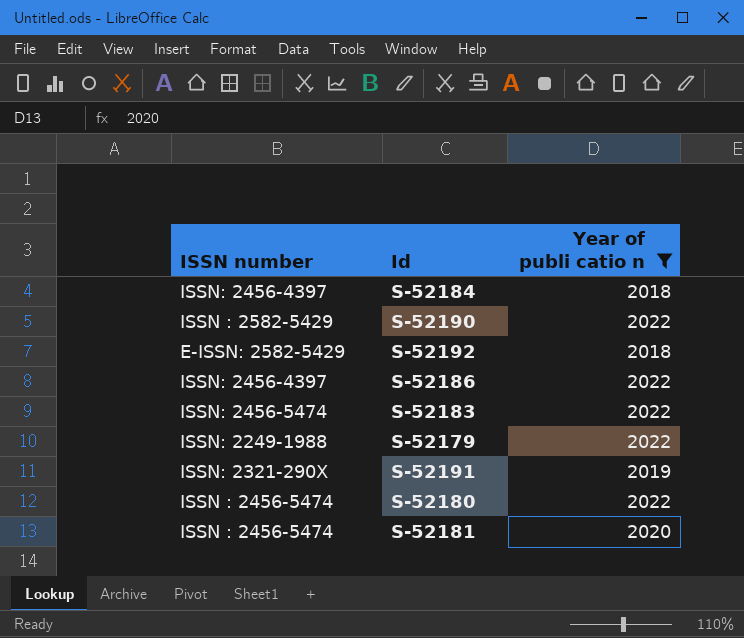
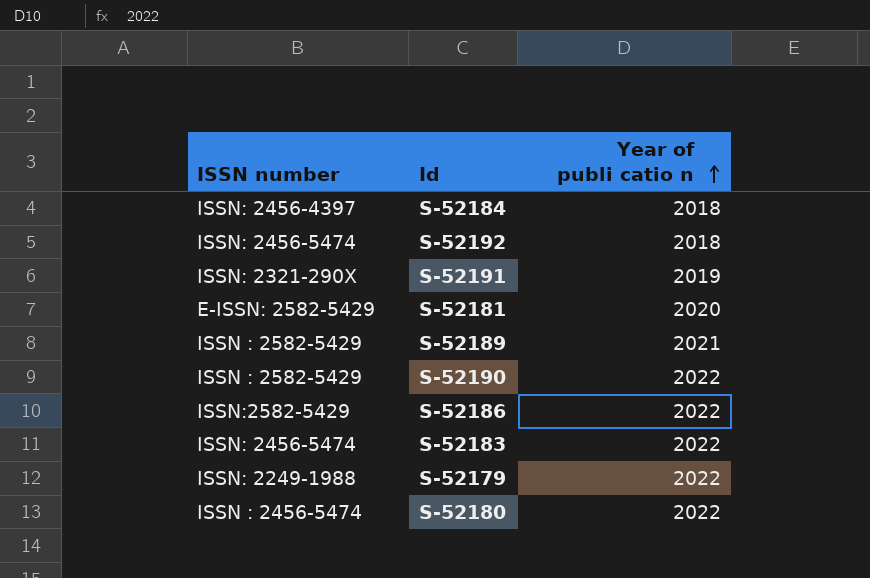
filter: Year of publi catio n != 2021 -> none
row order: none -> Year of publi catio n ascending
S-52192 | ISSN number: E-ISSN: 2582-5429 -> ISSN: 2456-5474
S-52181 | ISSN number: ISSN : 2456-5474 -> E-ISSN: 2582-5429
S-52186 | ISSN number: ISSN: 2456-4397 -> ISSN:2582-5429

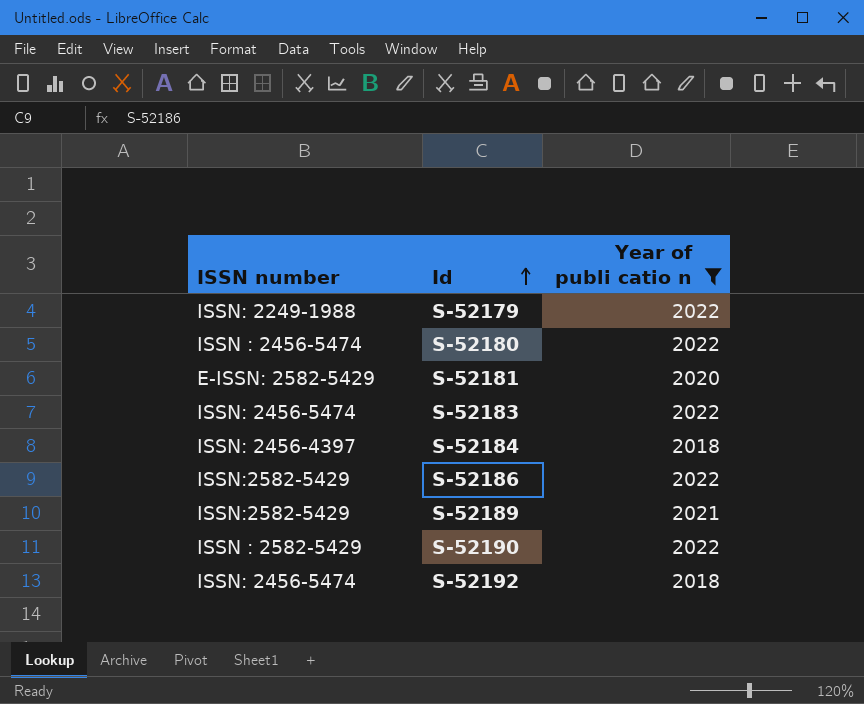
filter: none -> Year of publi catio n != 2019
row order: Year of publi catio n ascending -> Id ascending
S-52189 | ISSN number: ISSN : 2582-5429 -> ISSN:2582-5429

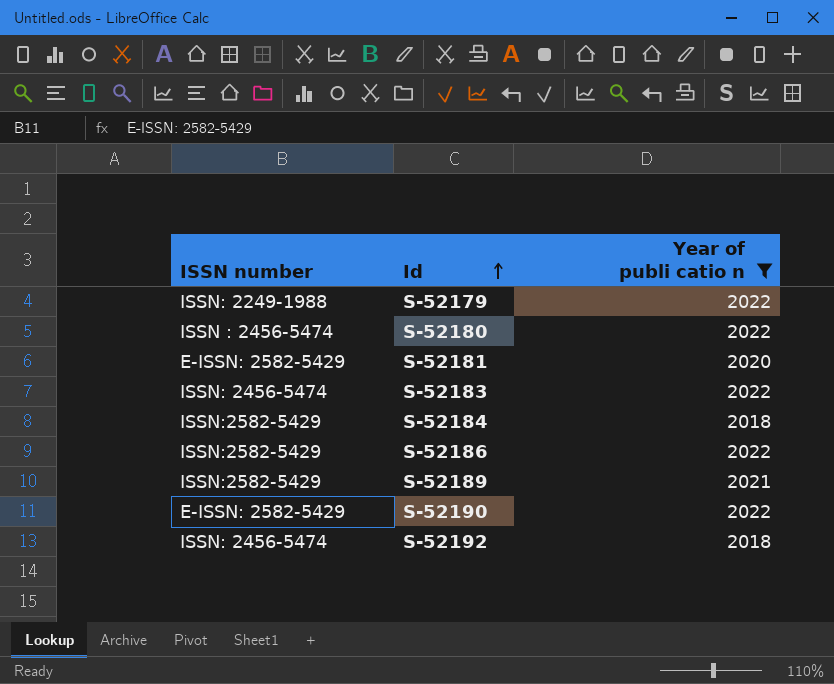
S-52184 | ISSN number: ISSN: 2456-4397 -> ISSN:2582-5429
S-52190 | ISSN number: ISSN : 2582-5429 -> E-ISSN: 2582-5429

